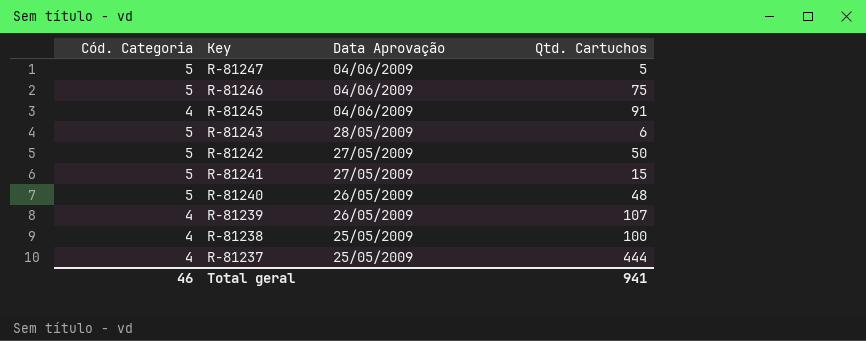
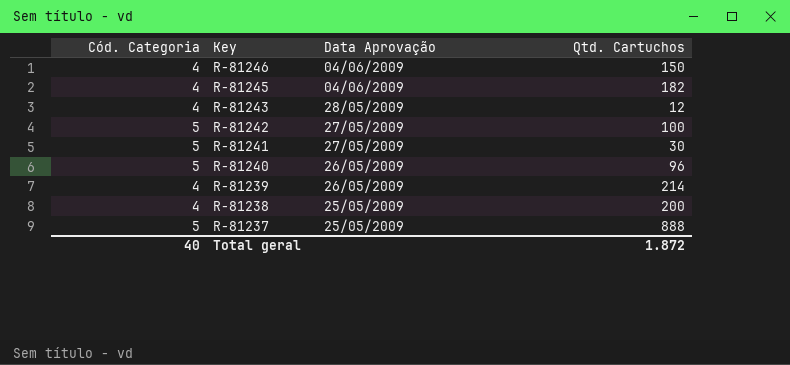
row R-81247: 5 | 04/06/2009 | 5 -> none
R-81246 | Cód. Categoria: 5 -> 4
R-81246 | Qtd. Cartuchos: 75 -> 150
R-81245 | Qtd. Cartuchos: 91 -> 182
R-81243 | Cód. Categoria: 5 -> 4
R-81243 | Qtd. Cartuchos: 6 -> 12
R-81242 | Qtd. Cartuchos: 50 -> 100
R-81241 | Qtd. Cartuchos: 15 -> 30
R-81240 | Qtd. Cartuchos: 48 -> 96
R-81239 | Qtd. Cartuchos: 107 -> 214
R-81238 | Qtd. Cartuchos: 100 -> 200
R-81237 | Cód. Categoria: 4 -> 5
R-81237 | Qtd. Cartuchos: 444 -> 888
Total geral | Cód. Categoria: 46 -> 40
Total geral | Qtd. Cartuchos: 941 -> 1.872

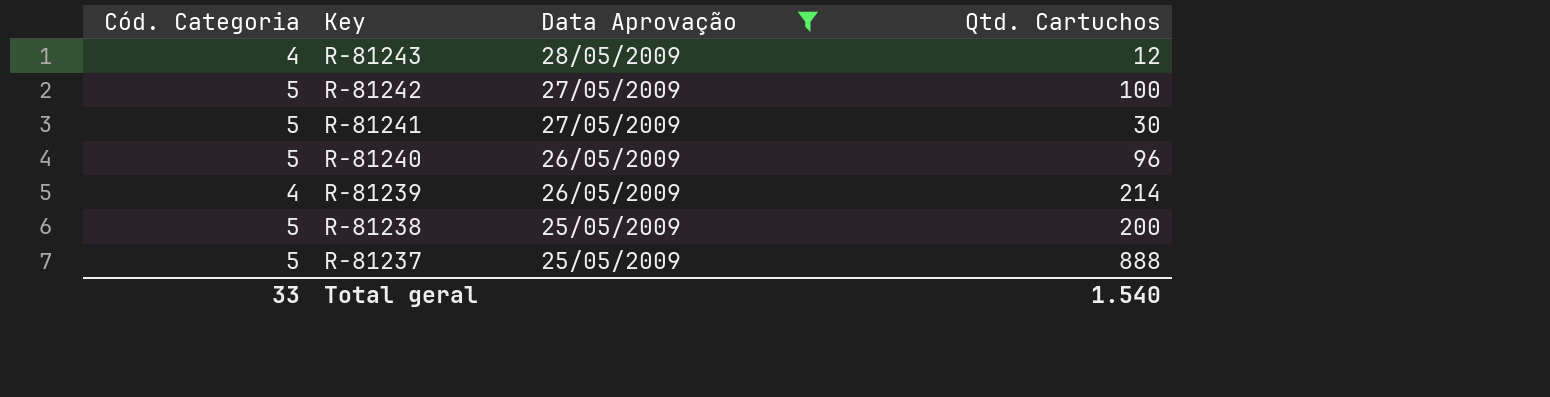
filter: none -> Data Aprovação != 04/06/2009
R-81238 | Cód. Categoria: 4 -> 5
Total geral | Cód. Categoria: 40 -> 33
Total geral | Qtd. Cartuchos: 1.872 -> 1.540

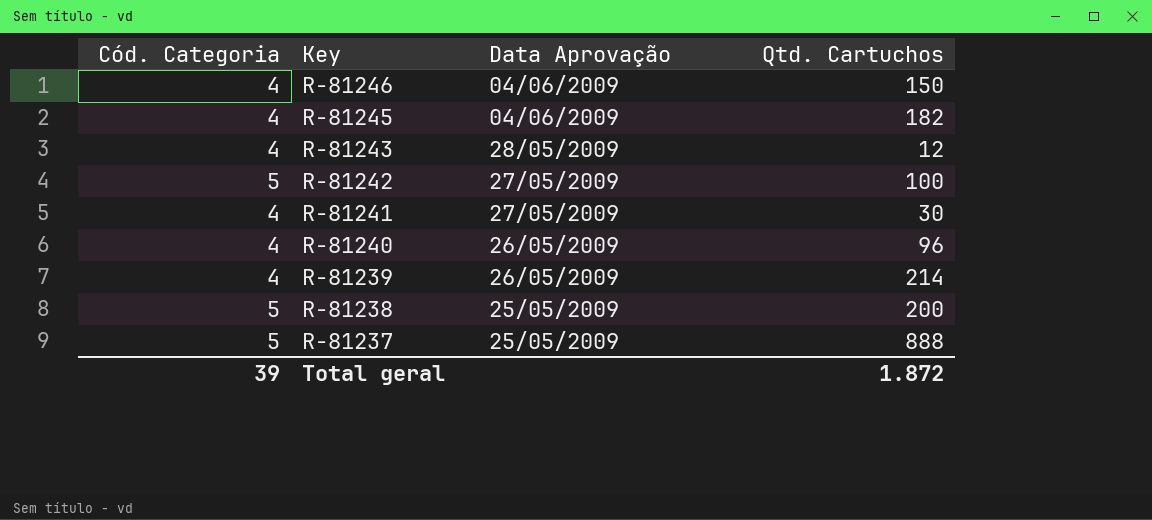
filter: Data Aprovação != 04/06/2009 -> none
R-81241 | Cód. Categoria: 5 -> 4
R-81240 | Cód. Categoria: 5 -> 4
Total geral | Cód. Categoria: 33 -> 39
Total geral | Qtd. Cartuchos: 1.540 -> 1.872

